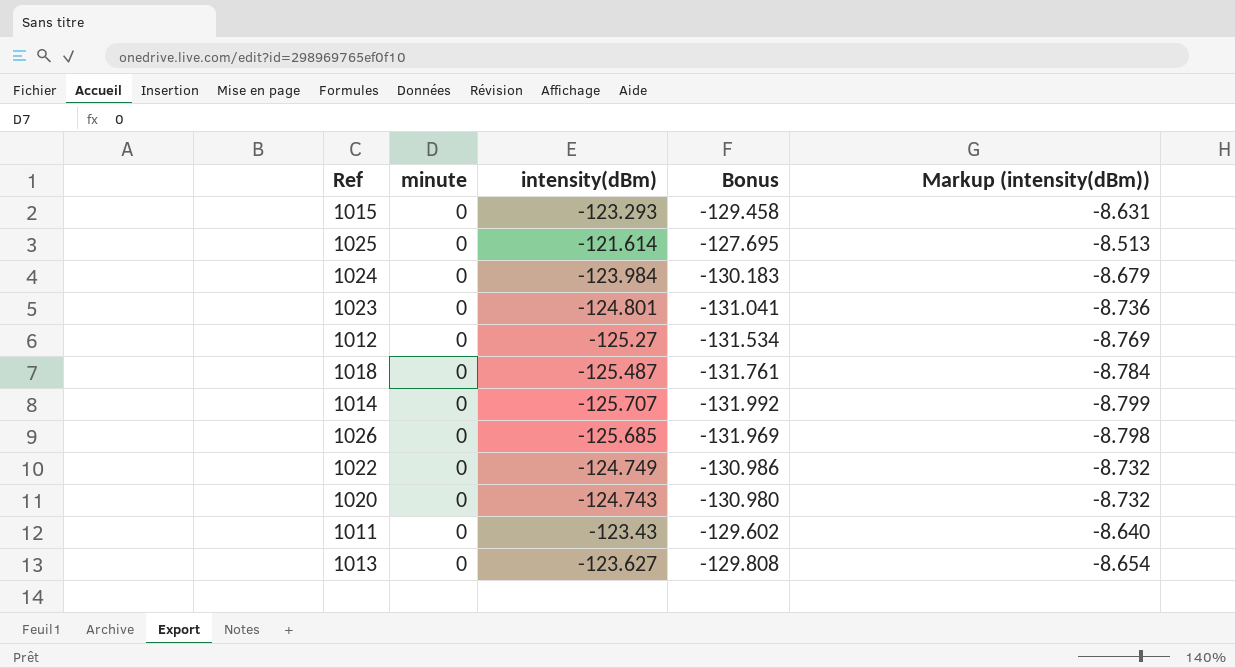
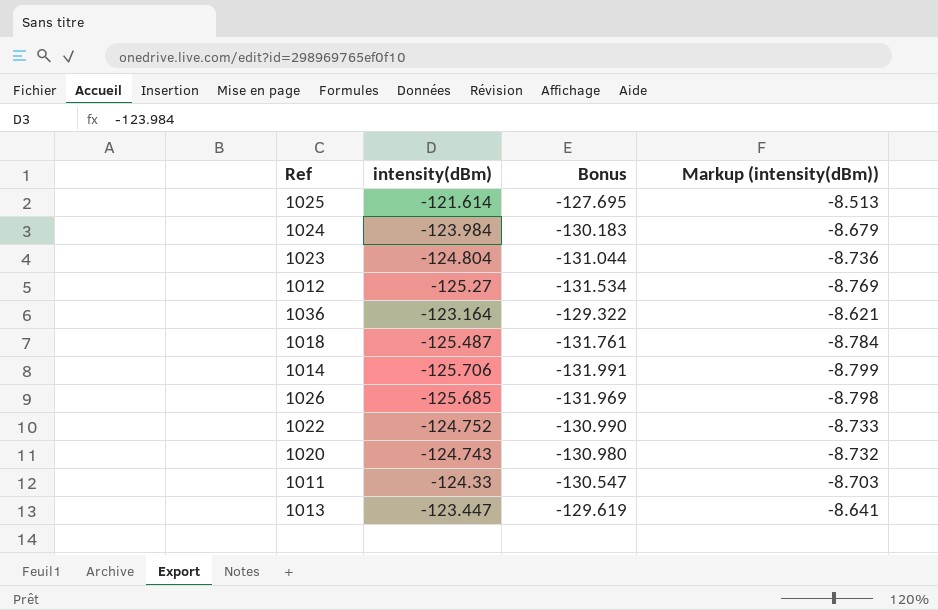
column minute | position: 2 -> none
row 1015: 0 | -123.293 | -129.458 | -8.631 -> none
1023 | intensity(dBm): -124.801 -> -124.804
1023 | Bonus: -131.041 -> -131.044
row 1036: none -> -123.164 | -129.322 | -8.621
1014 | intensity(dBm): -125.707 -> -125.706
1014 | Bonus: -131.992 -> -131.991
1022 | intensity(dBm): -124.749 -> -124.752
1022 | Bonus: -130.986 -> -130.990
1022 | Markup (intensity(dBm)): -8.732 -> -8.733
1011 | intensity(dBm): -123.43 -> -124.33
1011 | Bonus: -129.602 -> -130.547
1011 | Markup (intensity(dBm)): -8.640 -> -8.703
1013 | intensity(dBm): -123.627 -> -123.447
1013 | Bonus: -129.808 -> -129.619
1013 | Markup (intensity(dBm)): -8.654 -> -8.641

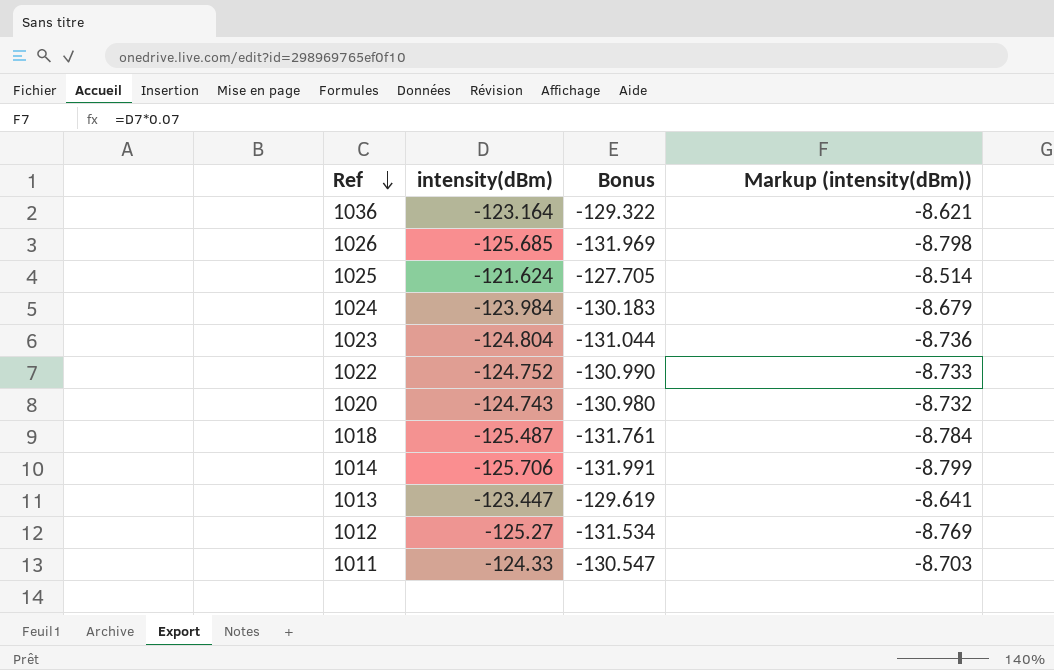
row order: none -> Ref descending
1025 | intensity(dBm): -121.614 -> -121.624
1025 | Bonus: -127.695 -> -127.705
1025 | Markup (intensity(dBm)): -8.513 -> -8.514

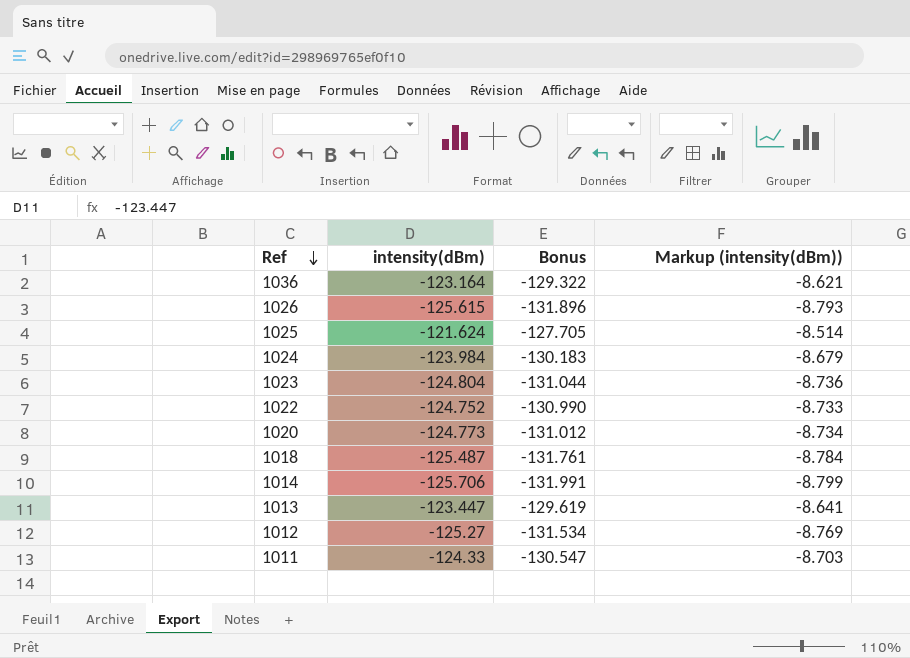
1026 | intensity(dBm): -125.685 -> -125.615
1026 | Bonus: -131.969 -> -131.896
1026 | Markup (intensity(dBm)): -8.798 -> -8.793
1020 | intensity(dBm): -124.743 -> -124.773
1020 | Bonus: -130.980 -> -131.012
1020 | Markup (intensity(dBm)): -8.732 -> -8.734

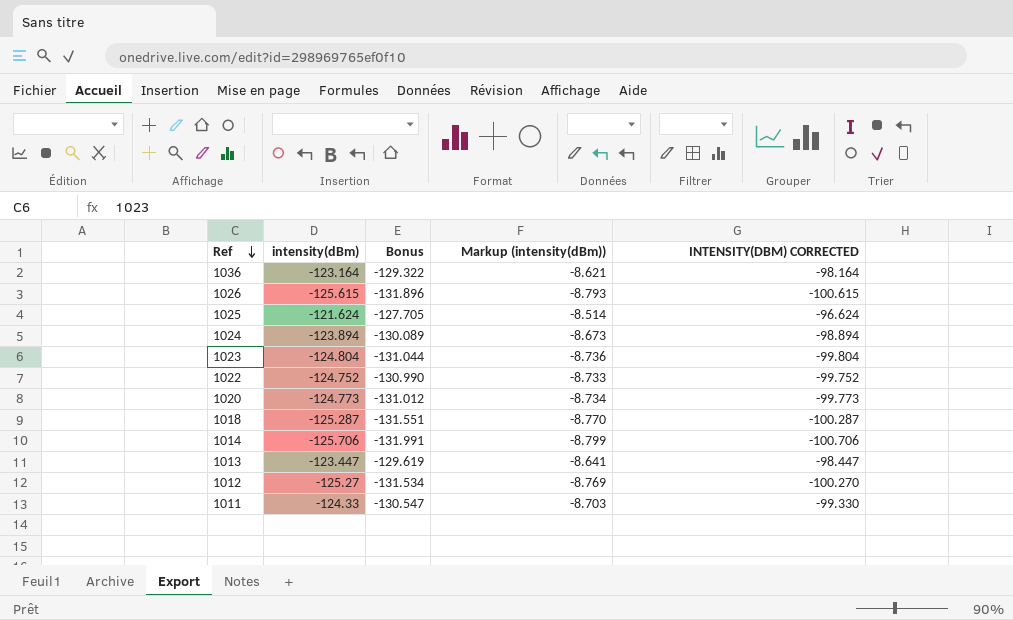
column INTENSITY(DBM) CORRECTED | formula: none -> [intensity(dBm)] + 25
1024 | intensity(dBm): -123.984 -> -123.894
1024 | Bonus: -130.183 -> -130.089
1024 | Markup (intensity(dBm)): -8.679 -> -8.673
1018 | intensity(dBm): -125.487 -> -125.287
1018 | Bonus: -131.761 -> -131.551
1018 | Markup (intensity(dBm)): -8.784 -> -8.770

